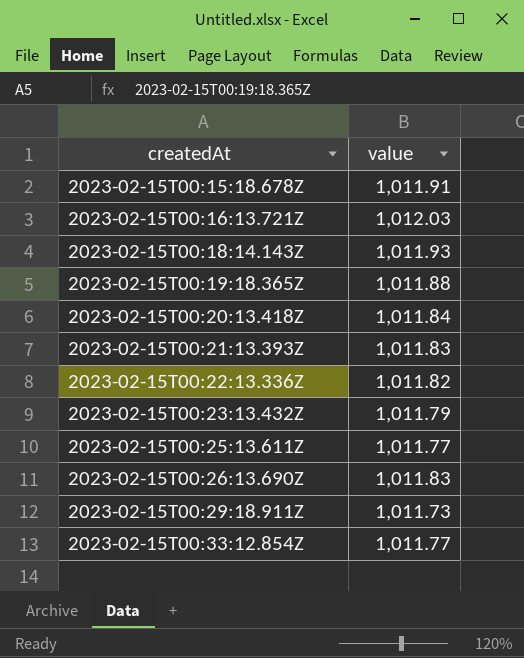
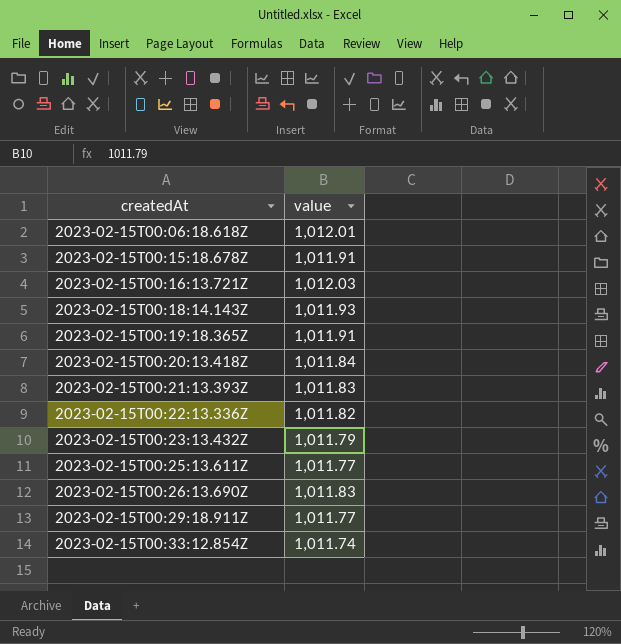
row 2023-02-15T00:06:18.618Z: none -> 1,012.01
2023-02-15T00:19:18.365Z | value: 1,011.88 -> 1,011.91
2023-02-15T00:29:18.911Z | value: 1,011.73 -> 1,011.77
2023-02-15T00:33:12.854Z | value: 1,011.77 -> 1,011.74

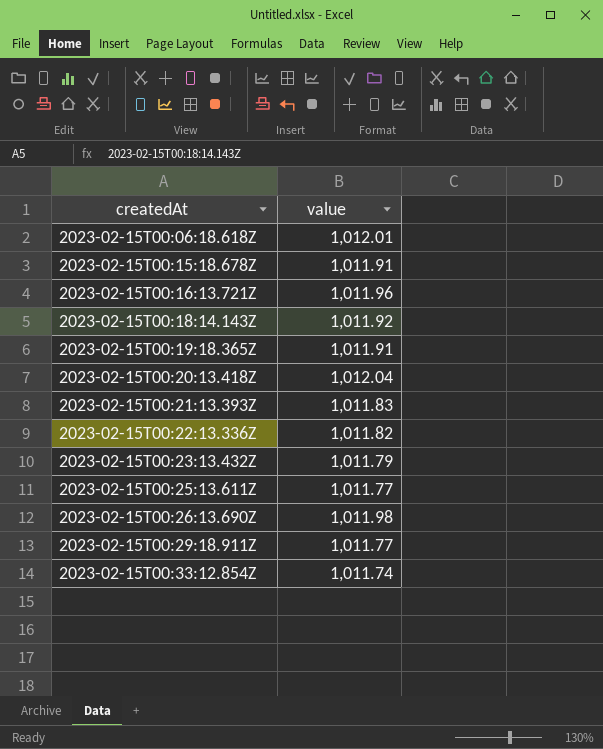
2023-02-15T00:16:13.721Z | value: 1,012.03 -> 1,011.96
2023-02-15T00:18:14.143Z | value: 1,011.93 -> 1,011.92
2023-02-15T00:20:13.418Z | value: 1,011.84 -> 1,012.04
2023-02-15T00:26:13.690Z | value: 1,011.83 -> 1,011.98

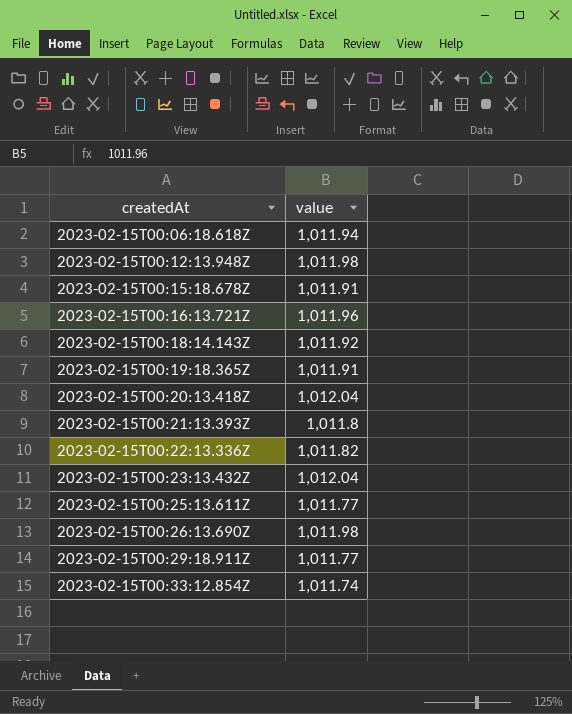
2023-02-15T00:06:18.618Z | value: 1,012.01 -> 1,011.94
row 2023-02-15T00:12:13.948Z: none -> 1,011.98
2023-02-15T00:21:13.393Z | value: 1,011.83 -> 1,011.8
2023-02-15T00:23:13.432Z | value: 1,011.79 -> 1,012.04

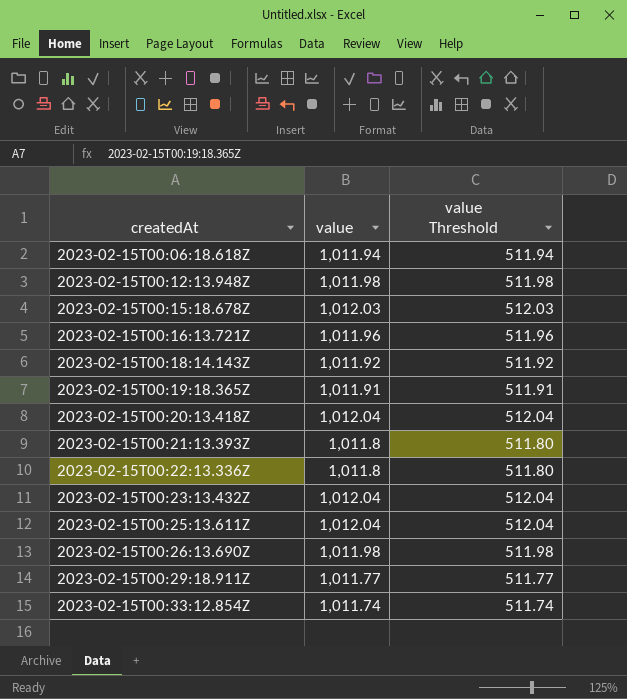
column value Threshold | formula: none -> [value] - 500
2023-02-15T00:15:18.678Z | value: 1,011.91 -> 1,012.03
2023-02-15T00:22:13.336Z | value: 1,011.82 -> 1,011.8
2023-02-15T00:25:13.611Z | value: 1,011.77 -> 1,012.04

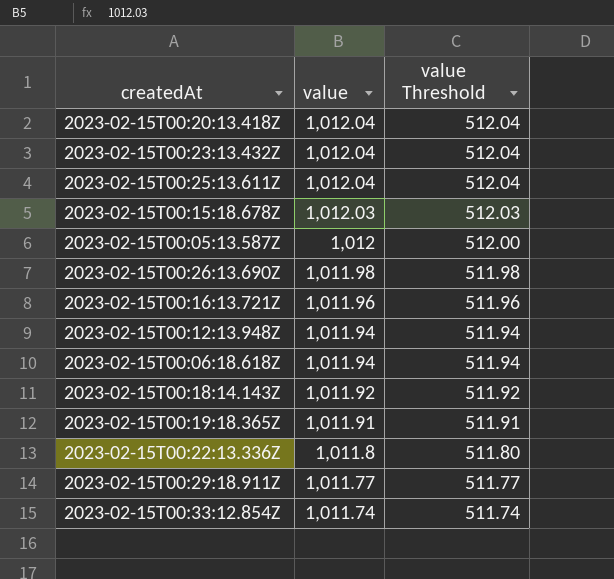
row order: createdAt ascending -> value descending
row 2023-02-15T00:21:13.393Z: 1,011.8 | 511.80 -> none
row 2023-02-15T00:05:13.587Z: none -> 1,012 | 512.00
2023-02-15T00:12:13.948Z | value: 1,011.98 -> 1,011.94
2023-02-15T00:12:13.948Z | value Threshold: 511.98 -> 511.94

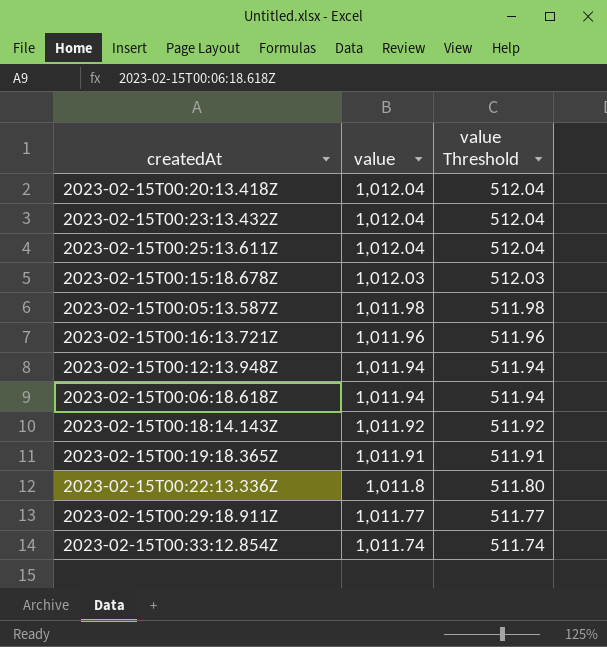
row 2023-02-15T00:26:13.690Z: 1,011.98 | 511.98 -> none
2023-02-15T00:05:13.587Z | value: 1,012 -> 1,011.98
2023-02-15T00:05:13.587Z | value Threshold: 512.00 -> 511.98

